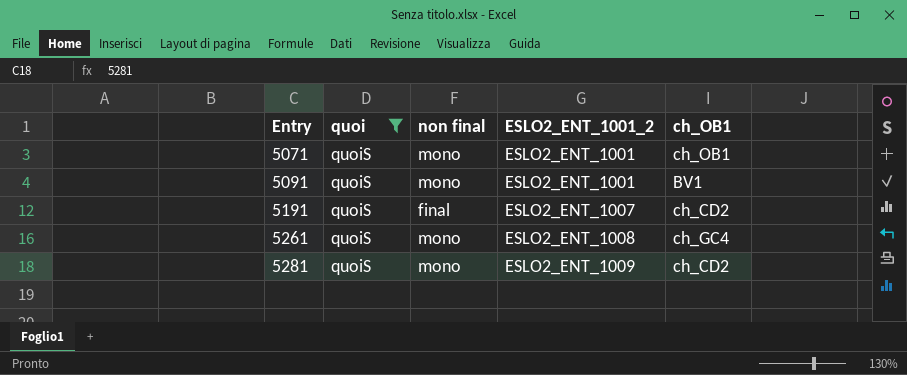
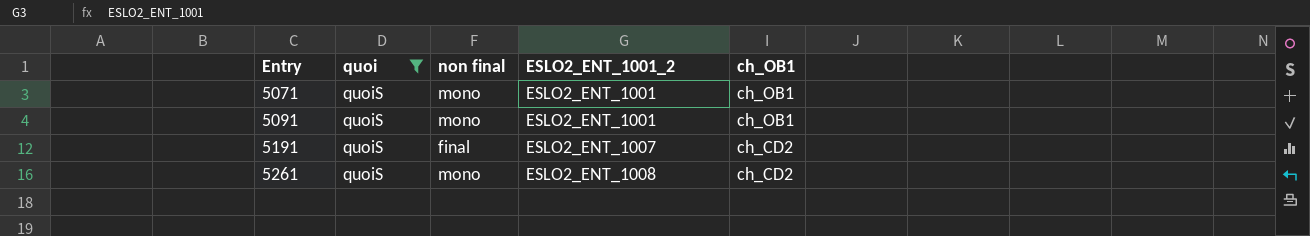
row 5281: quoiS | mono | ESLO2_ENT_1009 | ch_CD2 -> none
5091 | ch_OB1: BV1 -> ch_OB1
5261 | ch_OB1: ch_GC4 -> ch_CD2

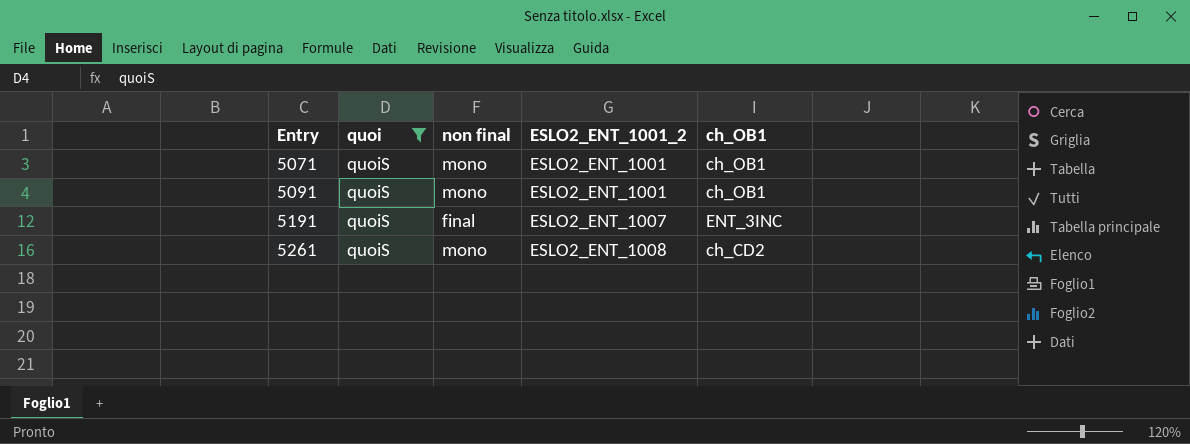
5191 | ch_OB1: ch_CD2 -> ENT_3INC

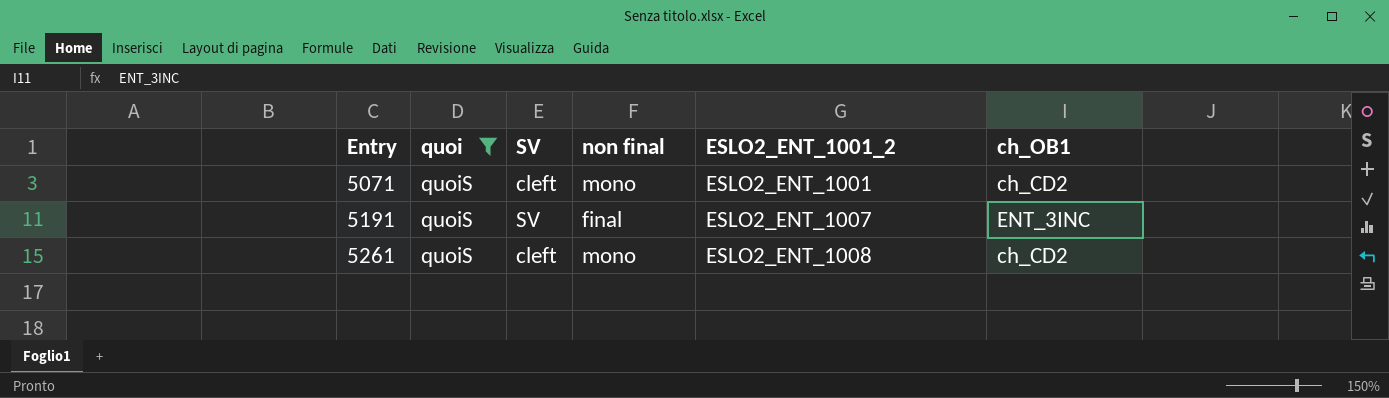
column SV | position: none -> 3
row 5091: quoiS | mono | ESLO2_ENT_1001 | ch_OB1 -> none
5071 | ch_OB1: ch_OB1 -> ch_CD2

